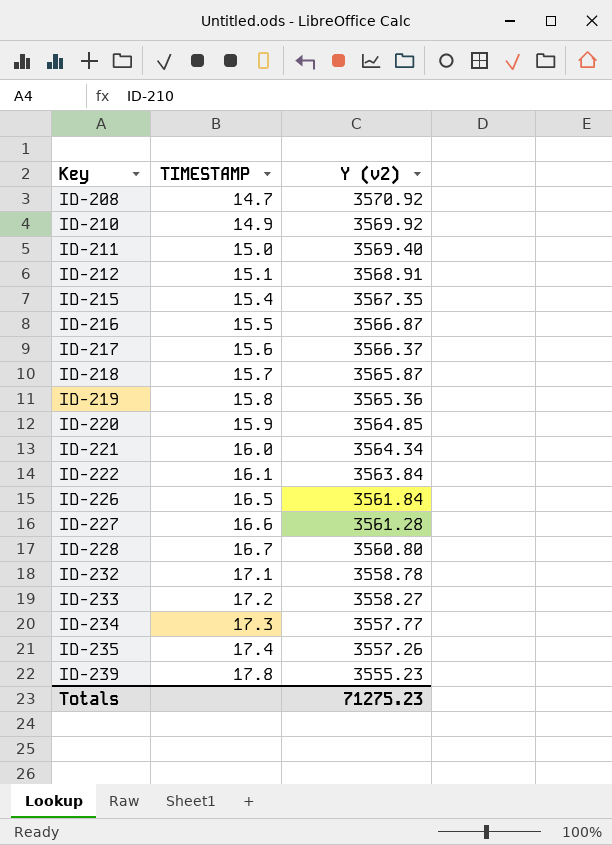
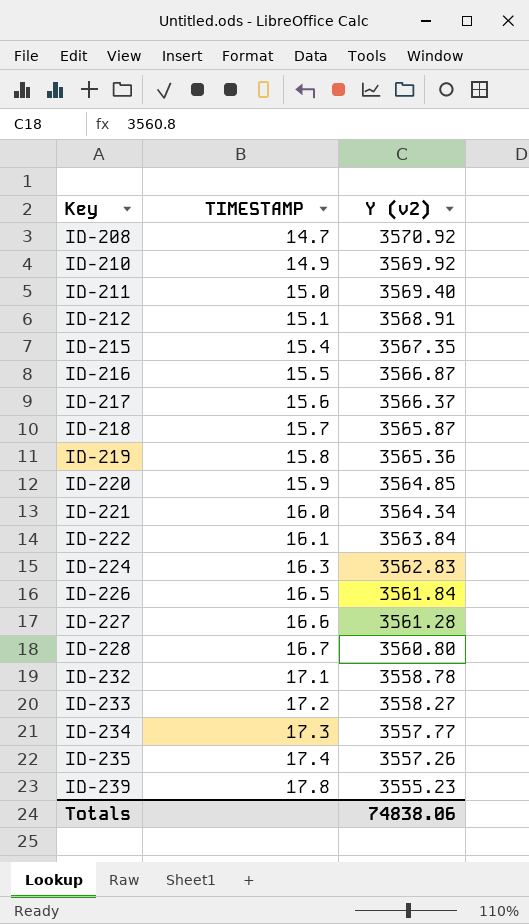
row ID-224: none -> 16.3 | 3562.83
Totals | Y (v2): 71275.23 -> 74838.06

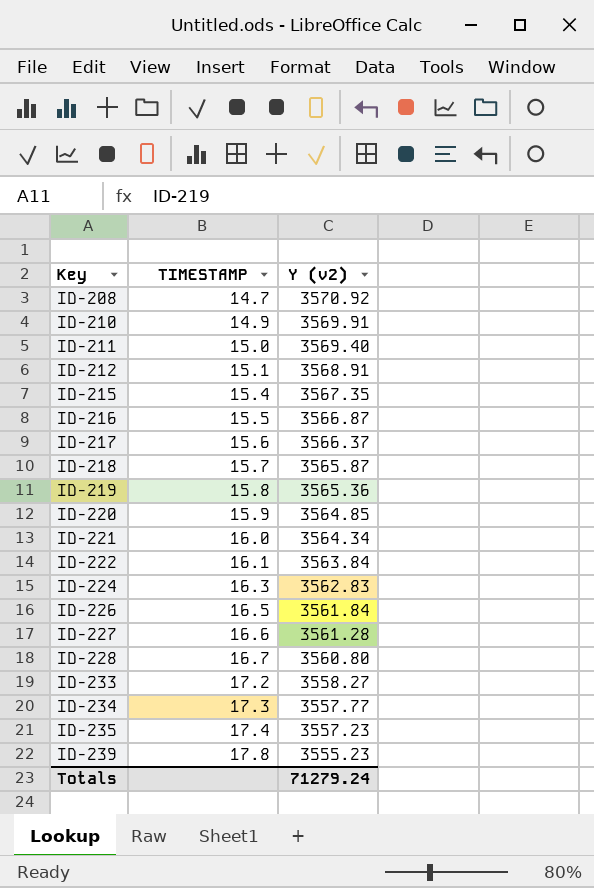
row ID-232: 17.1 | 3558.78 -> none
ID-210 | Y (v2): 3569.92 -> 3569.91
ID-235 | Y (v2): 3557.26 -> 3557.23
Totals | Y (v2): 74838.06 -> 71279.24

